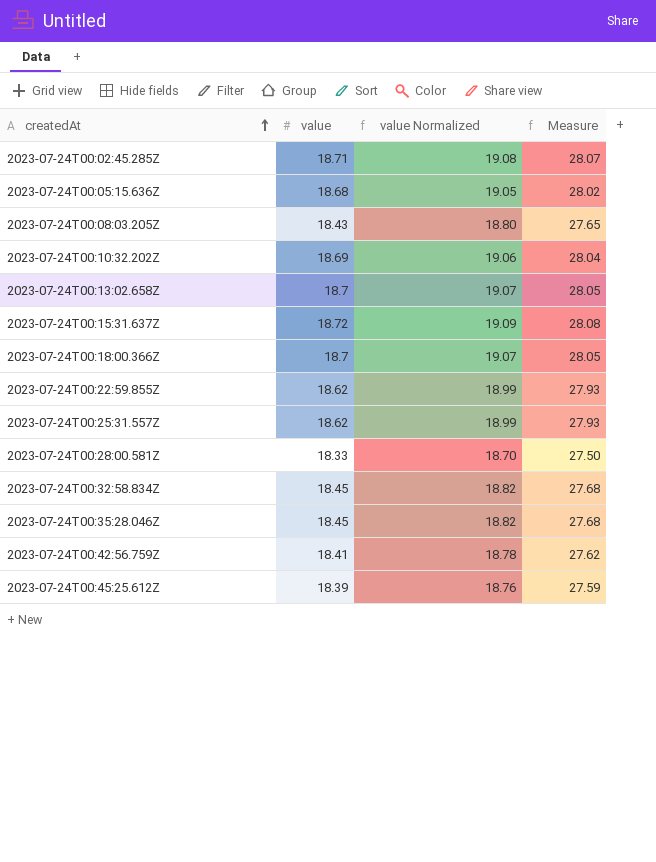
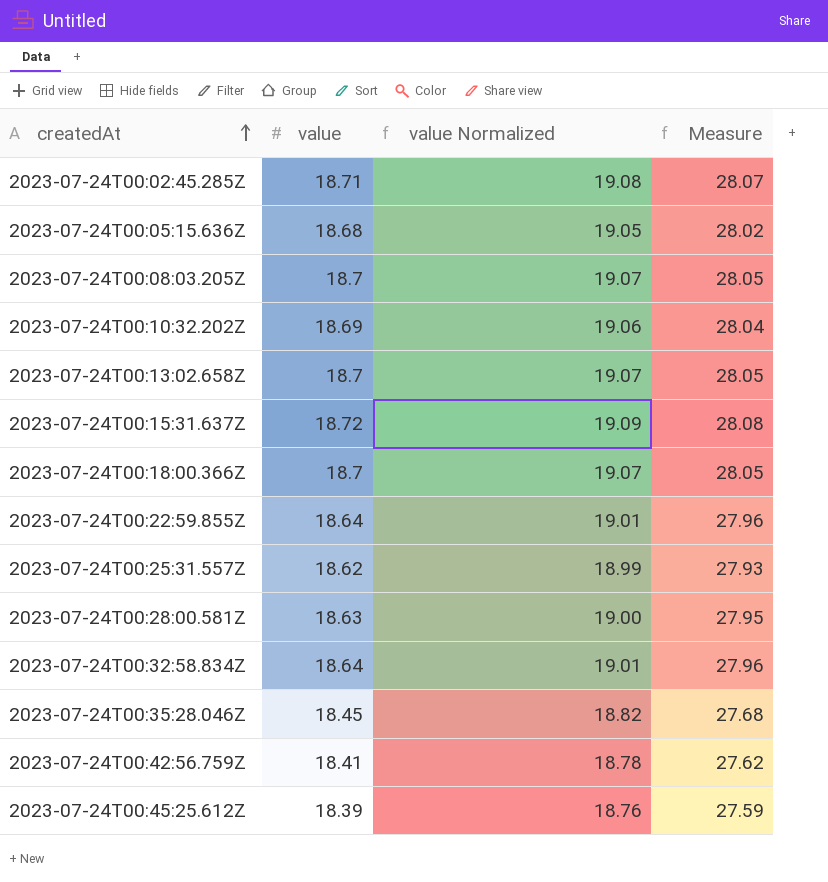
2023-07-24T00:08:03.205Z | value: 18.43 -> 18.7
2023-07-24T00:08:03.205Z | value Normalized: 18.80 -> 19.07
2023-07-24T00:08:03.205Z | Measure: 27.65 -> 28.05
2023-07-24T00:22:59.855Z | value: 18.62 -> 18.64
2023-07-24T00:22:59.855Z | value Normalized: 18.99 -> 19.01
2023-07-24T00:22:59.855Z | Measure: 27.93 -> 27.96
2023-07-24T00:28:00.581Z | value: 18.33 -> 18.63
2023-07-24T00:28:00.581Z | value Normalized: 18.70 -> 19.00
2023-07-24T00:28:00.581Z | Measure: 27.50 -> 27.95
2023-07-24T00:32:58.834Z | value: 18.45 -> 18.64
2023-07-24T00:32:58.834Z | value Normalized: 18.82 -> 19.01
2023-07-24T00:32:58.834Z | Measure: 27.68 -> 27.96

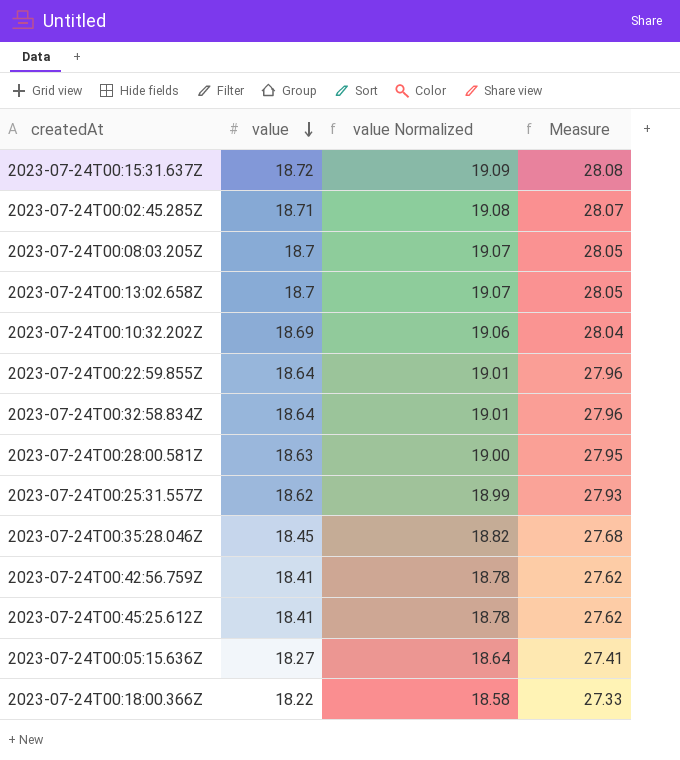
row order: createdAt ascending -> value descending
2023-07-24T00:45:25.612Z | value: 18.39 -> 18.41
2023-07-24T00:45:25.612Z | value Normalized: 18.76 -> 18.78
2023-07-24T00:45:25.612Z | Measure: 27.59 -> 27.62
2023-07-24T00:05:15.636Z | value: 18.68 -> 18.27
2023-07-24T00:05:15.636Z | value Normalized: 19.05 -> 18.64
2023-07-24T00:05:15.636Z | Measure: 28.02 -> 27.41
2023-07-24T00:18:00.366Z | value: 18.7 -> 18.22
2023-07-24T00:18:00.366Z | value Normalized: 19.07 -> 18.58
2023-07-24T00:18:00.366Z | Measure: 28.05 -> 27.33

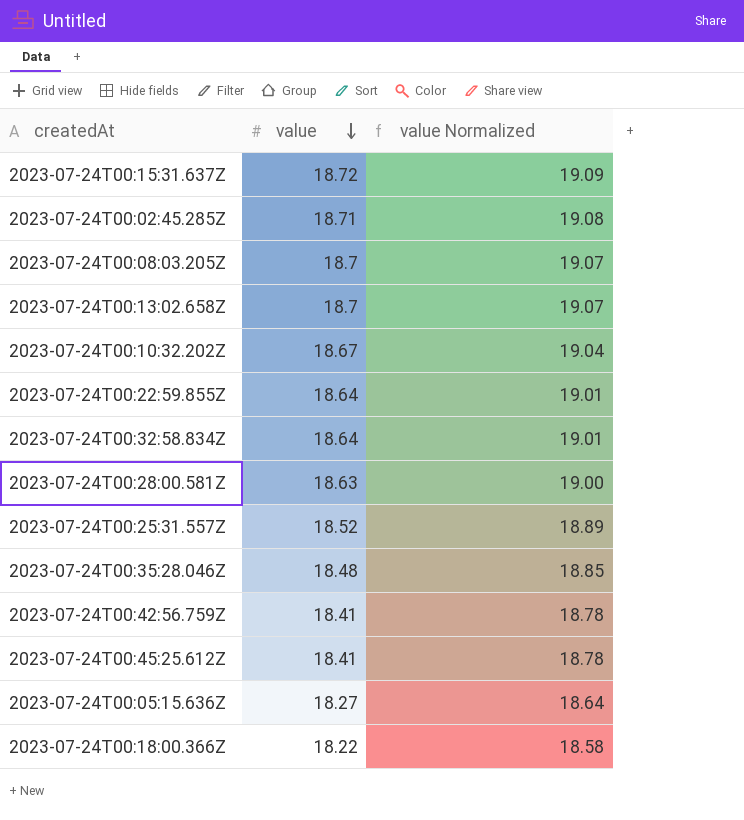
column Measure | formula: [value] * 1.5 -> none
2023-07-24T00:10:32.202Z | value: 18.69 -> 18.67
2023-07-24T00:10:32.202Z | value Normalized: 19.06 -> 19.04
2023-07-24T00:25:31.557Z | value: 18.62 -> 18.52
2023-07-24T00:25:31.557Z | value Normalized: 18.99 -> 18.89
2023-07-24T00:35:28.046Z | value: 18.45 -> 18.48
2023-07-24T00:35:28.046Z | value Normalized: 18.82 -> 18.85

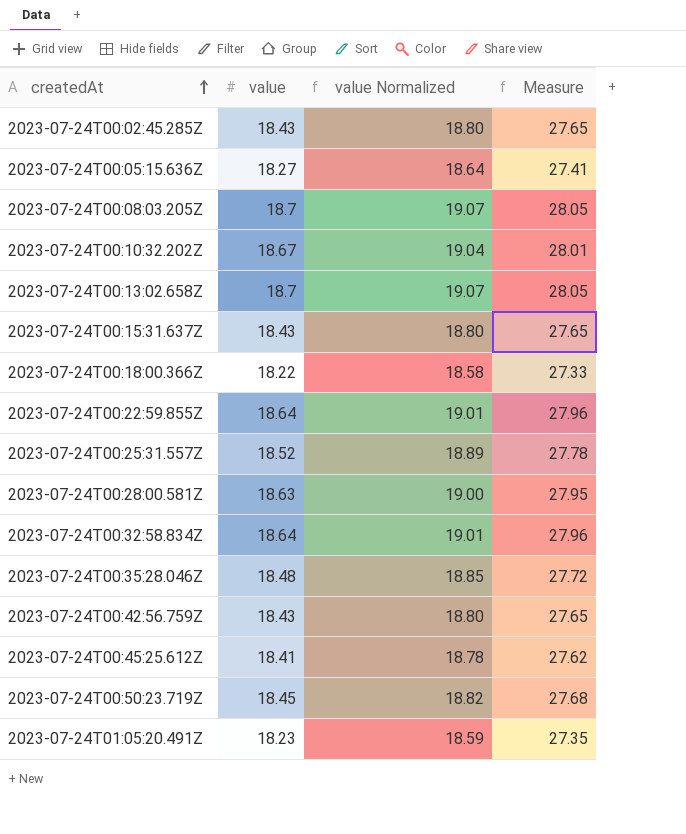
row order: value descending -> createdAt ascending
column Measure | formula: none -> [value] * 1.5
2023-07-24T00:02:45.285Z | value: 18.71 -> 18.43
2023-07-24T00:02:45.285Z | value Normalized: 19.08 -> 18.80
2023-07-24T00:15:31.637Z | value: 18.72 -> 18.43
2023-07-24T00:15:31.637Z | value Normalized: 19.09 -> 18.80
2023-07-24T00:42:56.759Z | value: 18.41 -> 18.43
2023-07-24T00:42:56.759Z | value Normalized: 18.78 -> 18.80
row 2023-07-24T00:50:23.719Z: none -> 18.45 | 18.82 | 27.68
row 2023-07-24T01:05:20.491Z: none -> 18.23 | 18.59 | 27.35

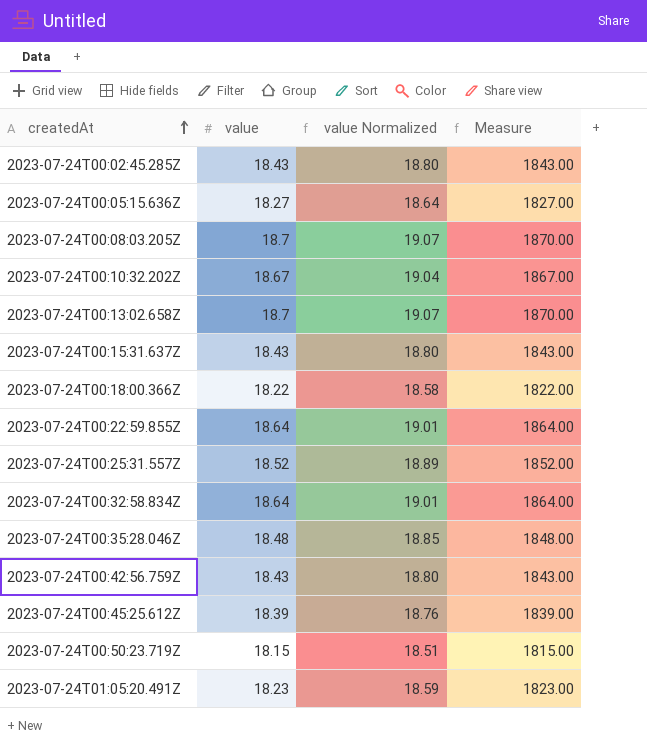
column Measure | formula: [value] * 1.5 -> [value] * 100
row 2023-07-24T00:28:00.581Z: 18.63 | 19.00 | 27.95 -> none
2023-07-24T00:45:25.612Z | value: 18.41 -> 18.39
2023-07-24T00:45:25.612Z | value Normalized: 18.78 -> 18.76
2023-07-24T00:50:23.719Z | value: 18.45 -> 18.15
2023-07-24T00:50:23.719Z | value Normalized: 18.82 -> 18.51

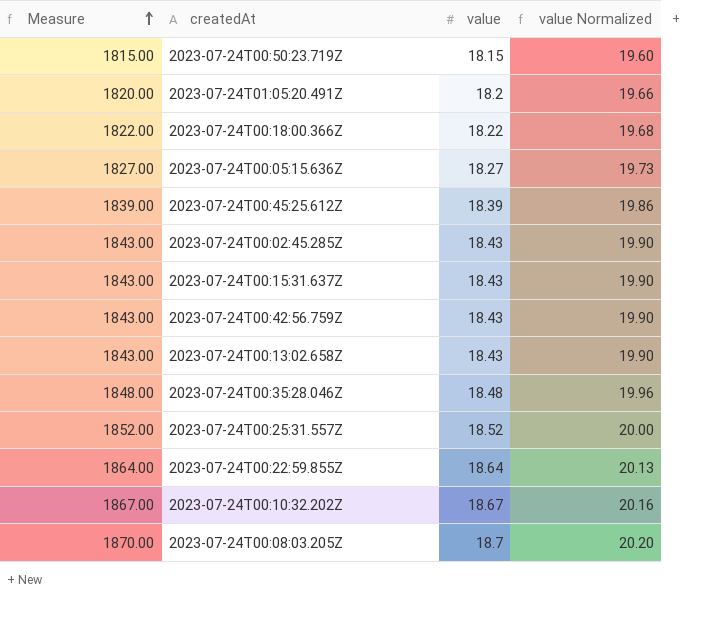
row order: createdAt ascending -> Measure ascending
column Measure | position: 4 -> 1
column value Normalized | formula: [value] * 1.02 -> [value] * 1.08
row 2023-07-24T00:32:58.834Z: 18.64 | 19.01 | 1864.00 -> none
2023-07-24T01:05:20.491Z | Measure: 1823.00 -> 1820.00
2023-07-24T01:05:20.491Z | value: 18.23 -> 18.2
2023-07-24T00:13:02.658Z | Measure: 1870.00 -> 1843.00
2023-07-24T00:13:02.658Z | value: 18.7 -> 18.43

